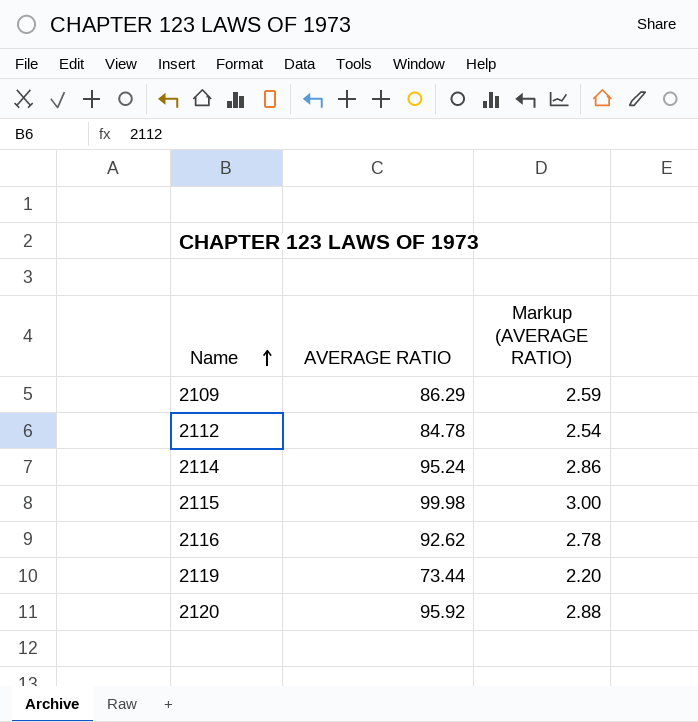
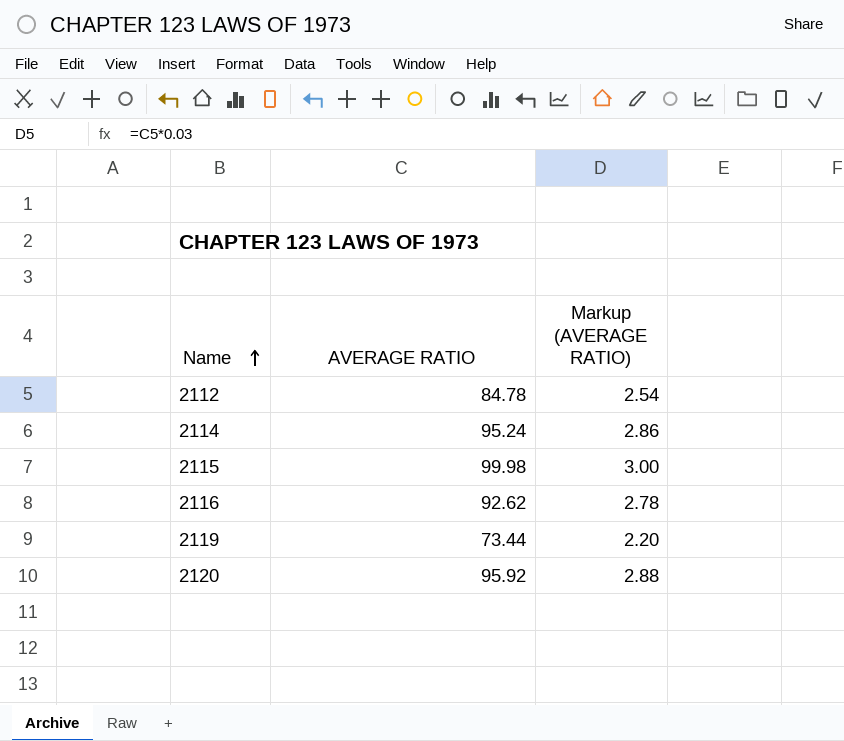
row 2109: 86.29 | 2.59 -> none

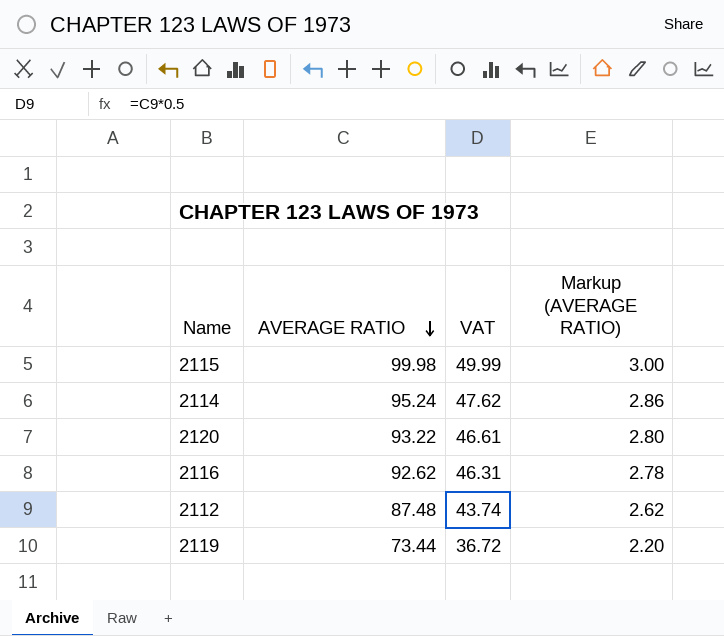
row order: Name ascending -> AVERAGE RATIO descending
column VAT | formula: none -> [AVERAGE RATIO] * 0.5
2120 | AVERAGE RATIO: 95.92 -> 93.22
2120 | Markup (AVERAGE RATIO): 2.88 -> 2.80
2112 | AVERAGE RATIO: 84.78 -> 87.48
2112 | Markup (AVERAGE RATIO): 2.54 -> 2.62

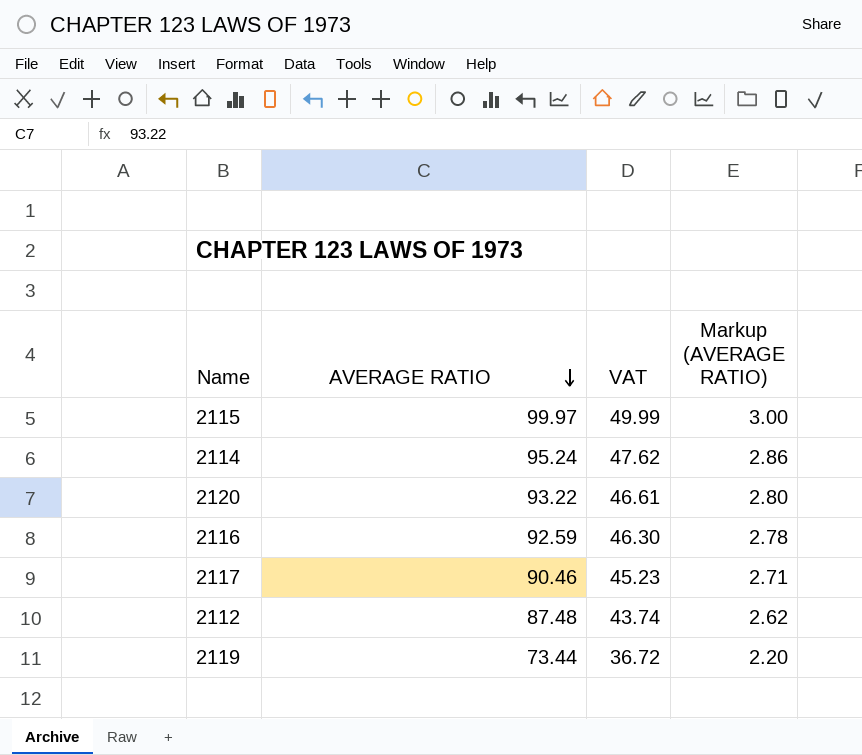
2115 | AVERAGE RATIO: 99.98 -> 99.97
2116 | AVERAGE RATIO: 92.62 -> 92.59
2116 | VAT: 46.31 -> 46.30
row 2117: none -> 90.46 | 45.23 | 2.71

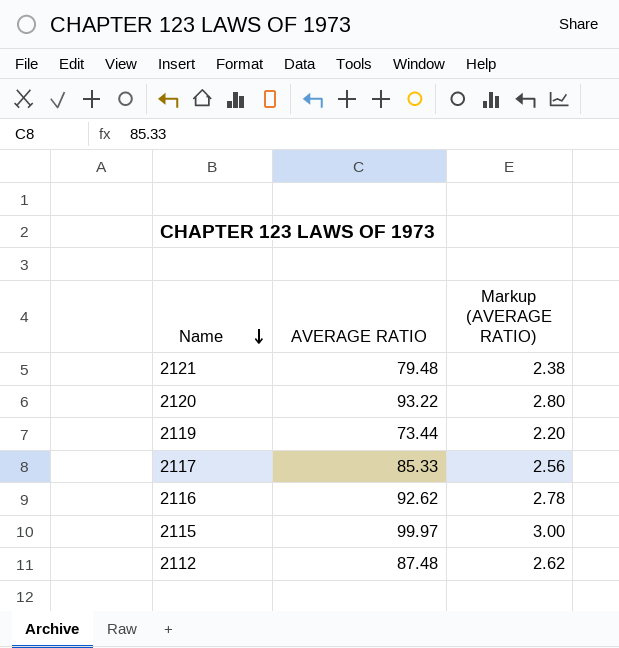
row order: AVERAGE RATIO descending -> Name descending
column VAT | formula: [AVERAGE RATIO] * 0.5 -> none
row 2114: 95.24 | 47.62 | 2.86 -> none
row 2121: none -> 79.48 | 2.38
2117 | AVERAGE RATIO: 90.46 -> 85.33
2117 | Markup (AVERAGE RATIO): 2.71 -> 2.56
2116 | AVERAGE RATIO: 92.59 -> 92.62

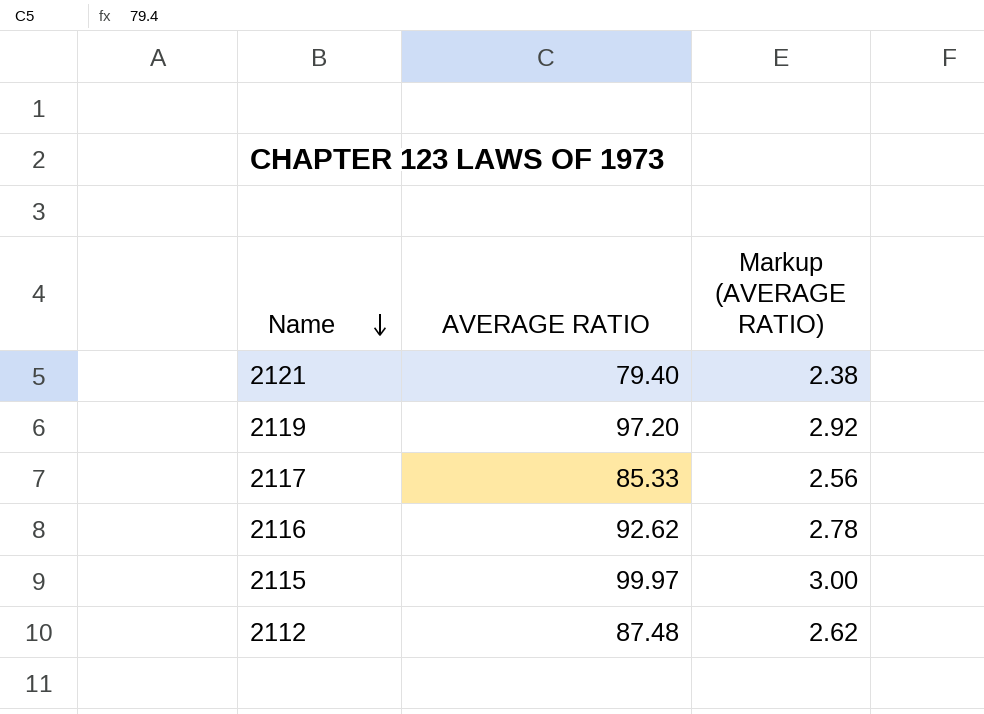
row 2120: 93.22 | 2.80 -> none
2121 | AVERAGE RATIO: 79.48 -> 79.40
2119 | AVERAGE RATIO: 73.44 -> 97.20
2119 | Markup (AVERAGE RATIO): 2.20 -> 2.92

